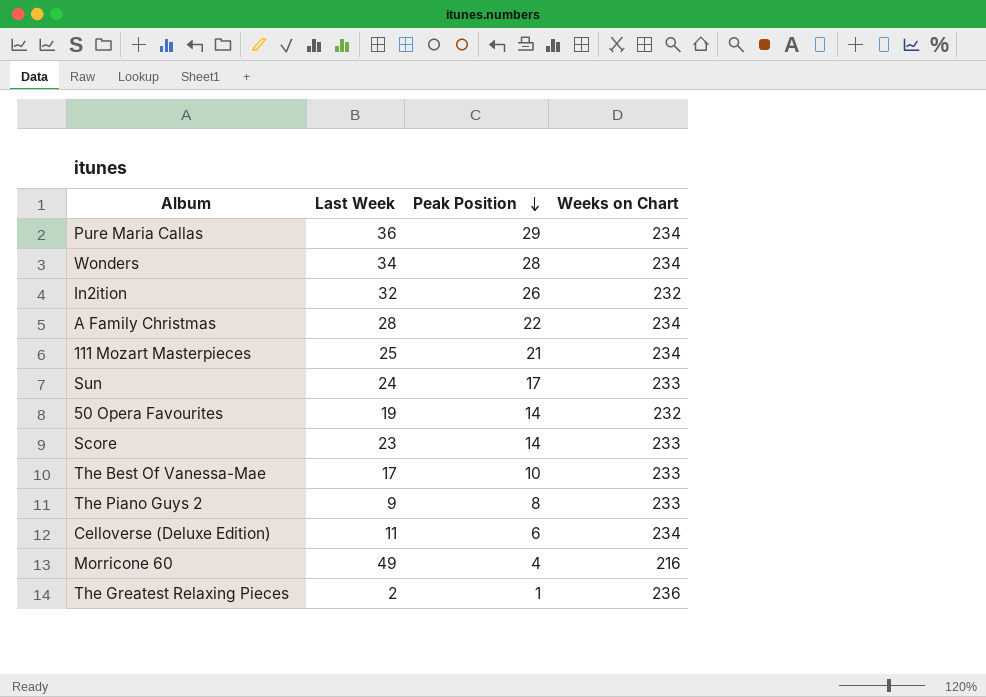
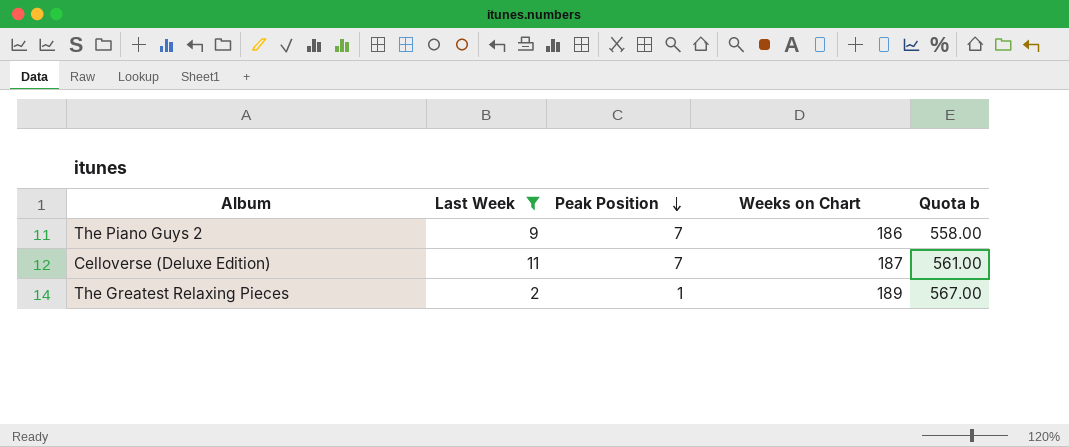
filter: none -> Last Week <= 11
column Quota b | formula: none -> [Weeks on Chart] * 3
The Piano Guys 2 | Peak Position: 8 -> 7
The Piano Guys 2 | Weeks on Chart: 233 -> 186
Celloverse (Deluxe Edition) | Peak Position: 6 -> 7
Celloverse (Deluxe Edition) | Weeks on Chart: 234 -> 187
The Greatest Relaxing Pieces | Weeks on Chart: 236 -> 189

